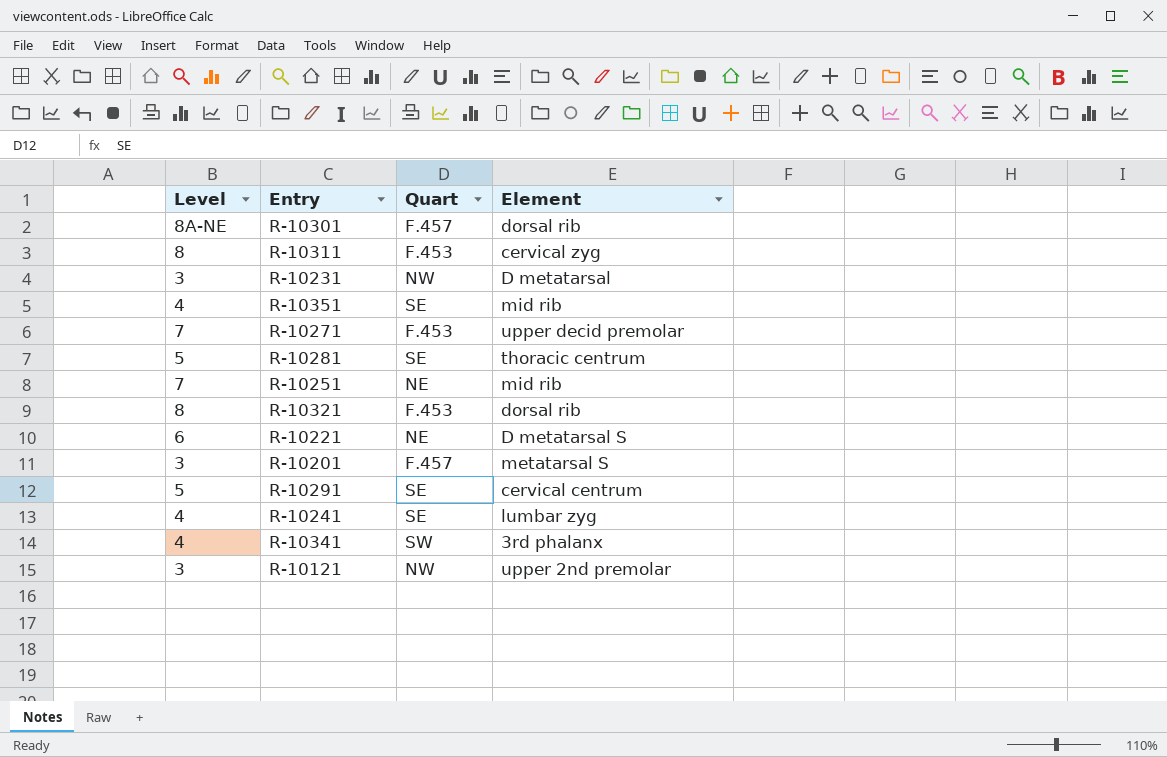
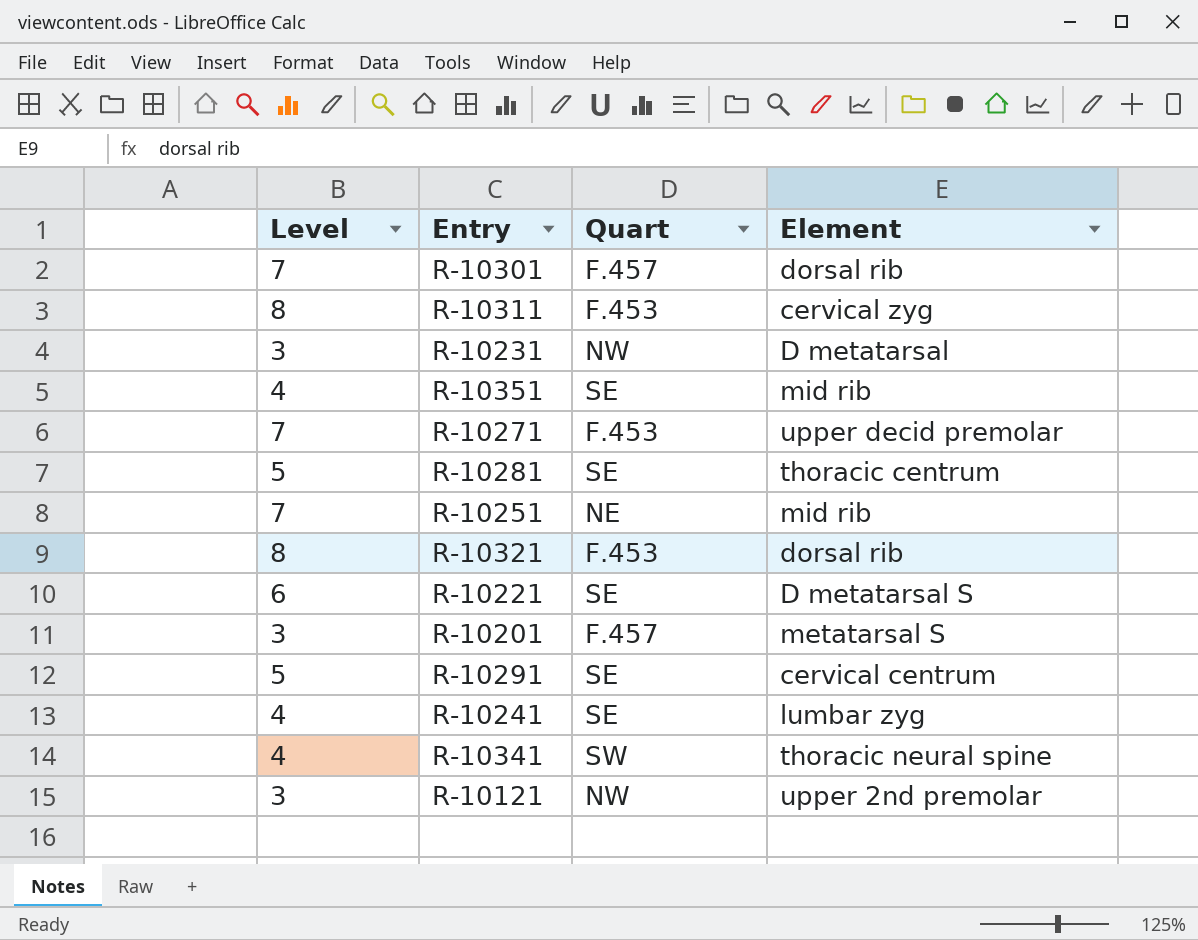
R-10301 | Level: 8A-NE -> 7
R-10221 | Quart: NE -> SE
R-10341 | Element: 3rd phalanx -> thoracic neural spine

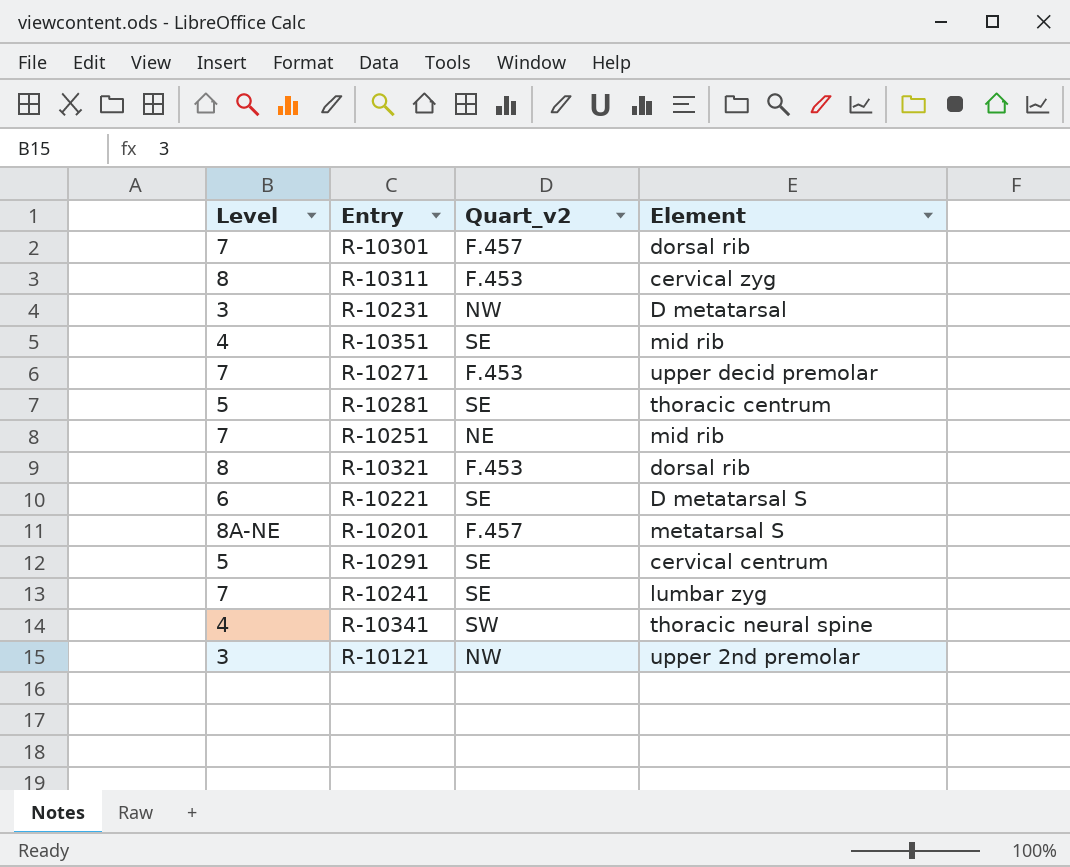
column name: Quart -> Quart_v2
R-10201 | Level: 3 -> 8A-NE
R-10241 | Level: 4 -> 7

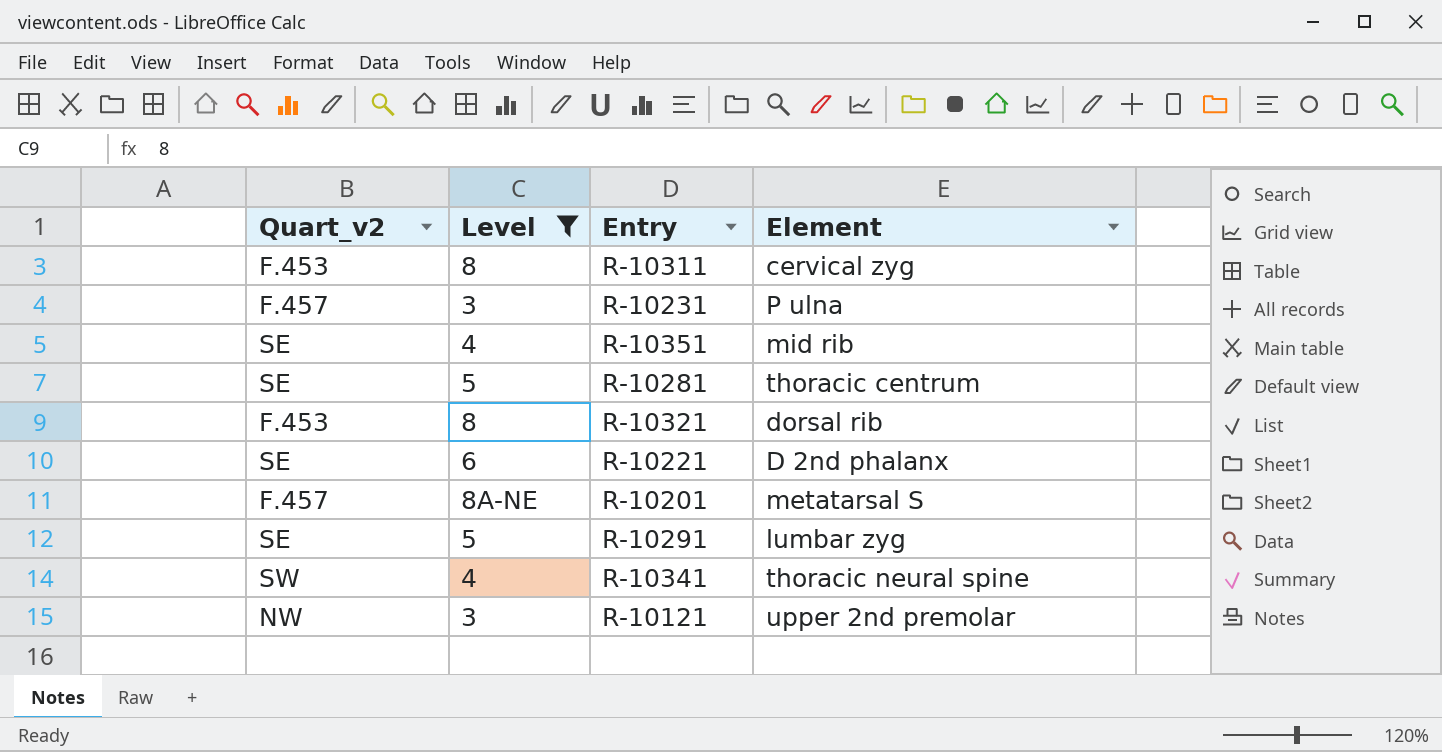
filter: none -> Level != 7
column Quart_v2 | position: 3 -> 1
R-10231 | Quart_v2: NW -> F.457
R-10231 | Element: D metatarsal -> P ulna
R-10221 | Element: D metatarsal S -> D 2nd phalanx
R-10291 | Element: cervical centrum -> lumbar zyg

